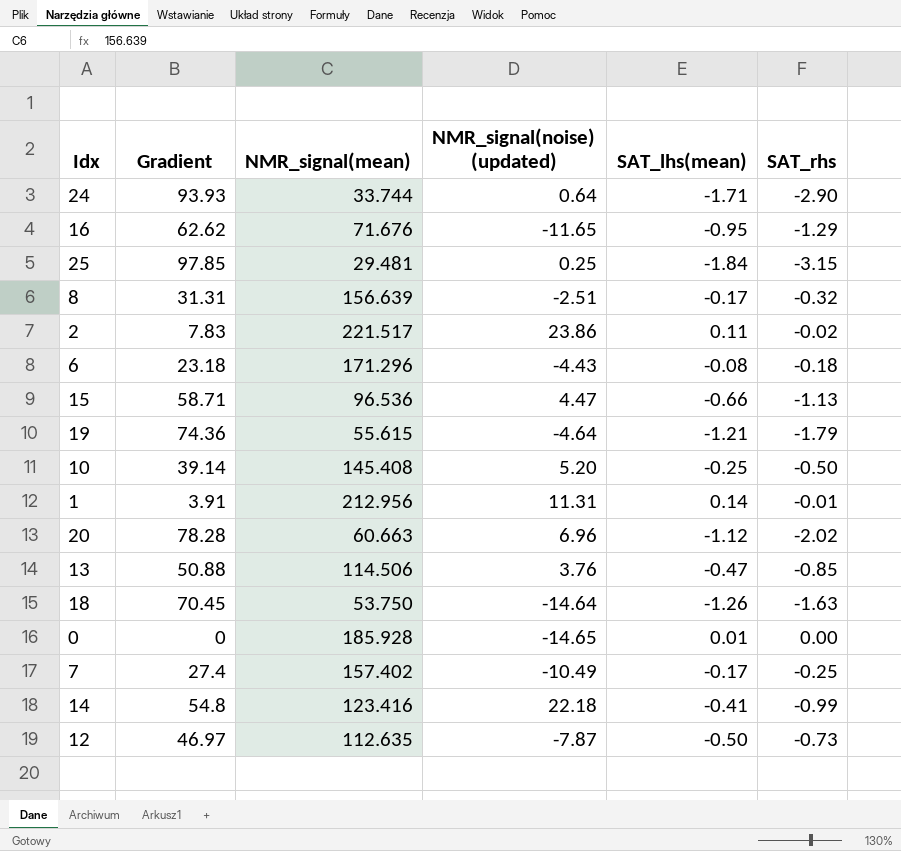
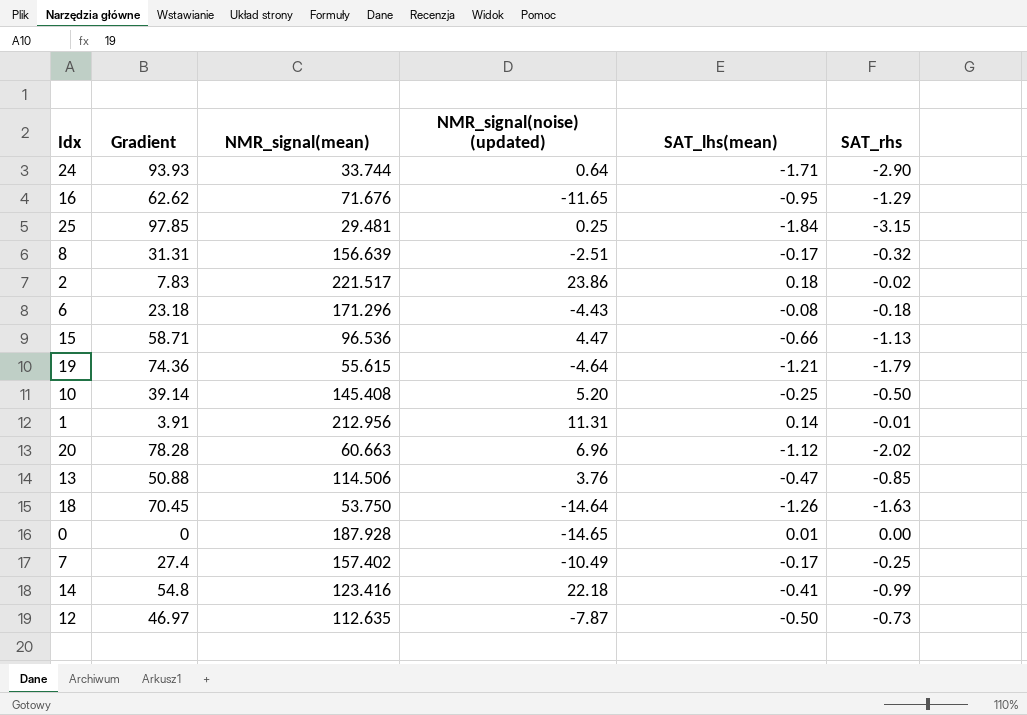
2 | SAT_lhs(mean): 0.11 -> 0.18
0 | NMR_signal(mean): 185.928 -> 187.928

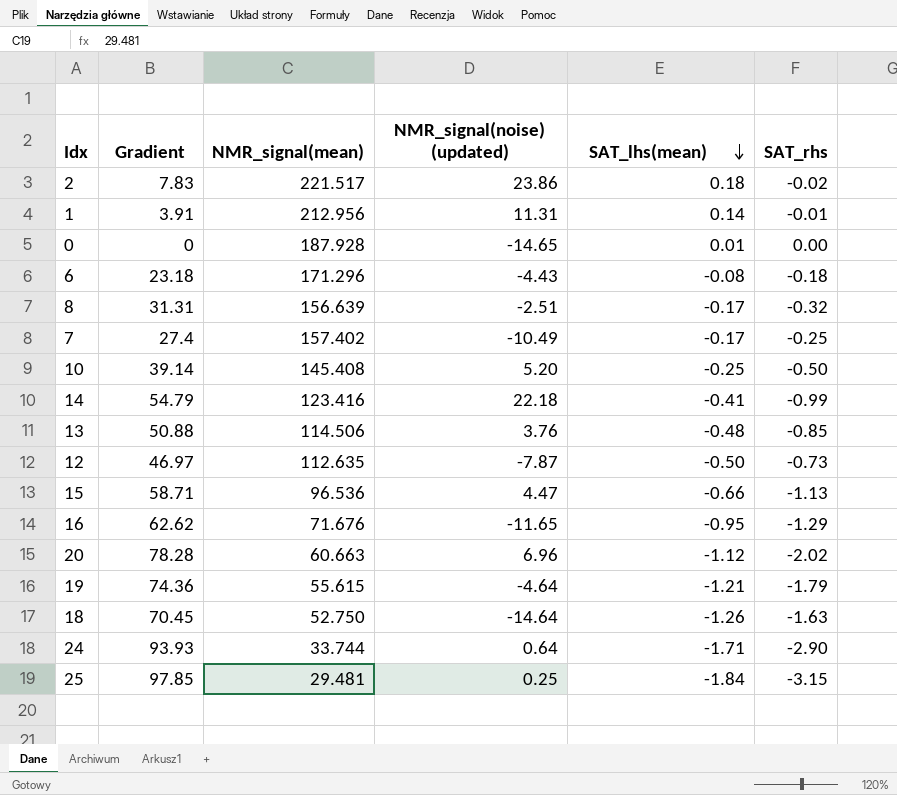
row order: none -> SAT_lhs(mean) descending
14 | Gradient: 54.8 -> 54.79
13 | SAT_lhs(mean): -0.47 -> -0.48
18 | NMR_signal(mean): 53.750 -> 52.750

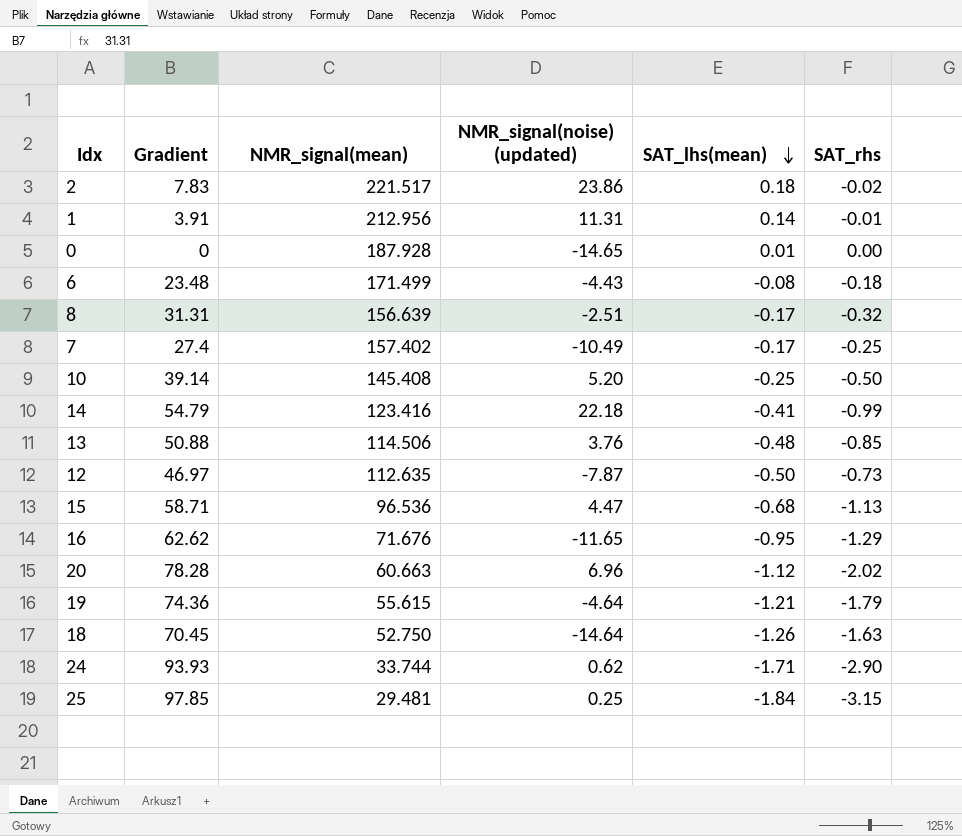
6 | Gradient: 23.18 -> 23.48
6 | NMR_signal(mean): 171.296 -> 171.499
15 | SAT_lhs(mean): -0.66 -> -0.68
24 | NMR_signal(noise) (updated): 0.64 -> 0.62

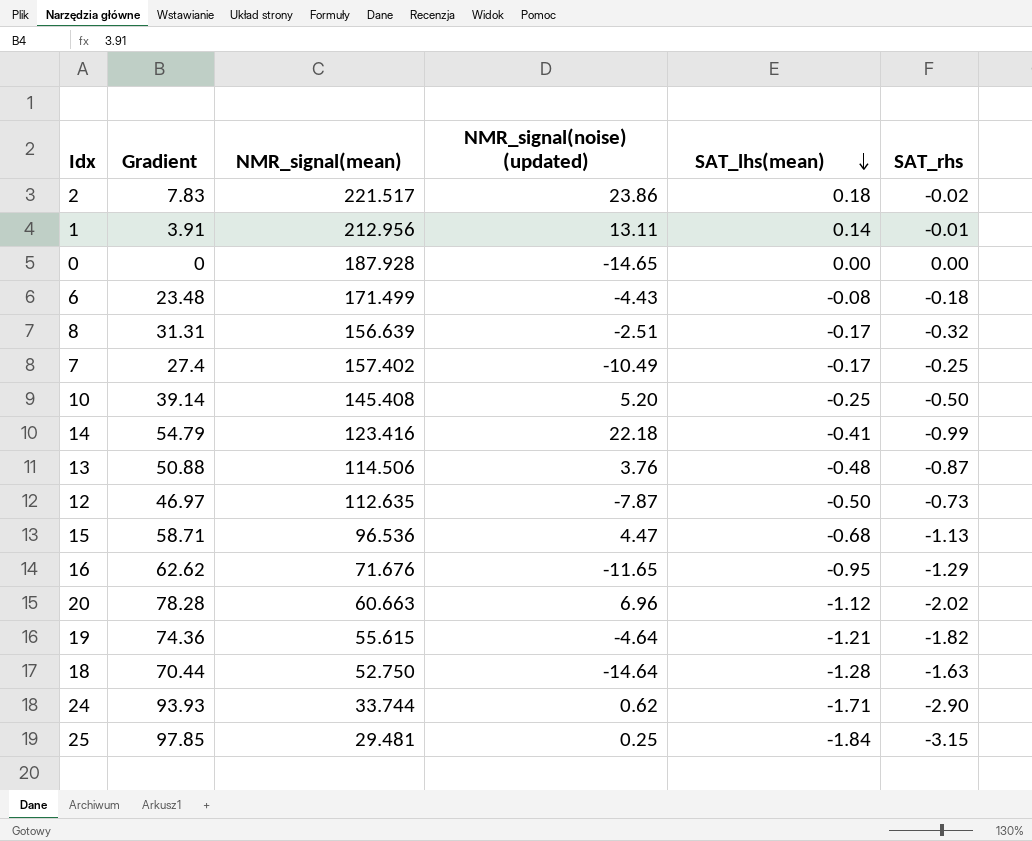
1 | NMR_signal(noise) (updated): 11.31 -> 13.11
0 | SAT_lhs(mean): 0.01 -> 0.00
13 | SAT_rhs: -0.85 -> -0.87
19 | SAT_rhs: -1.79 -> -1.82
18 | Gradient: 70.45 -> 70.44
18 | SAT_lhs(mean): -1.26 -> -1.28

